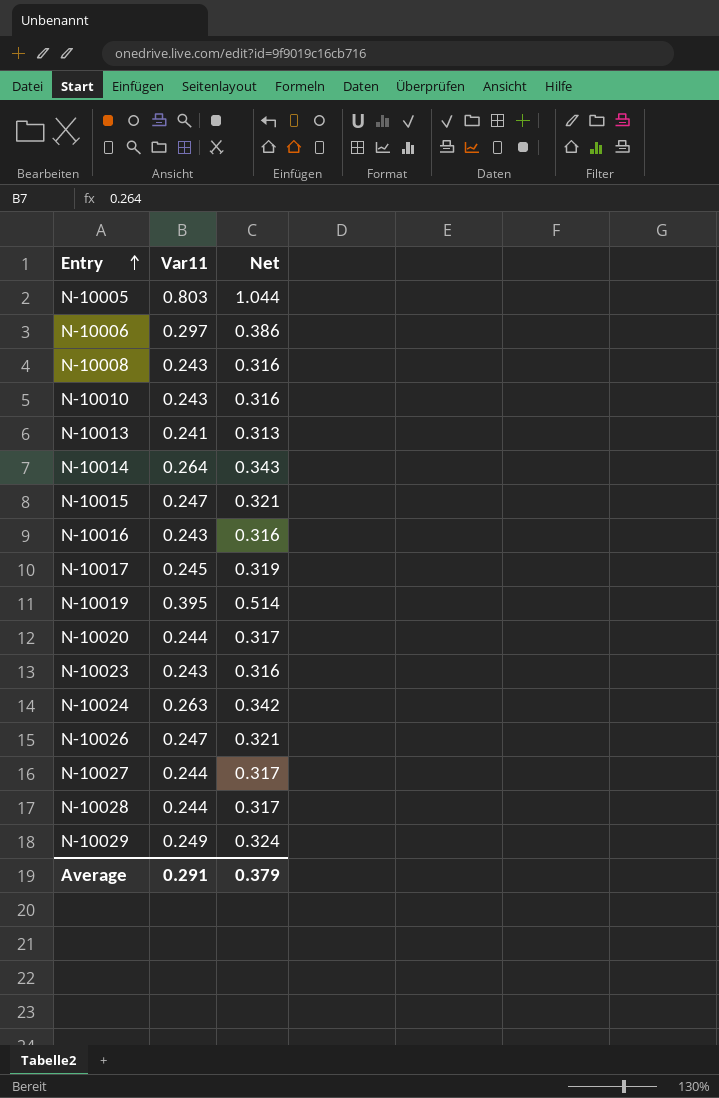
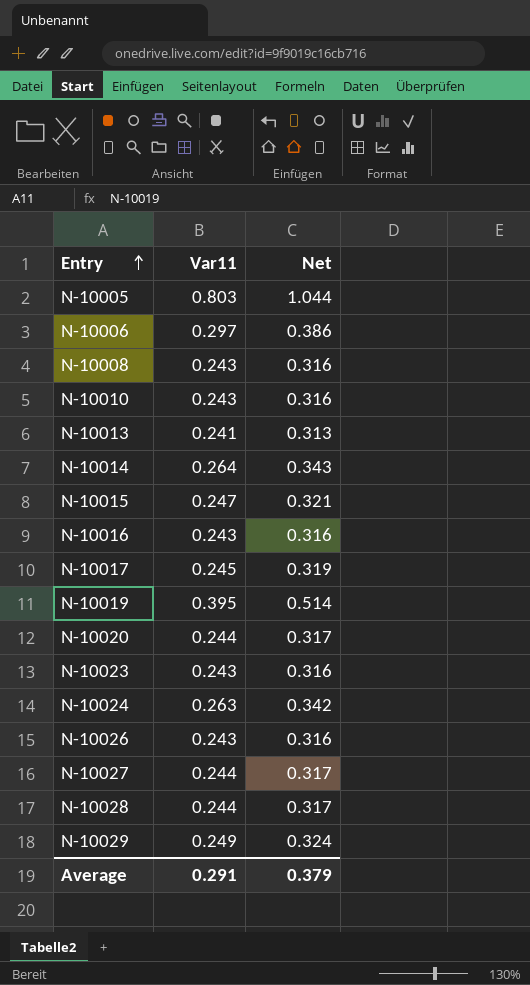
N-10026 | Var11: 0.247 -> 0.243
N-10026 | Net: 0.321 -> 0.316

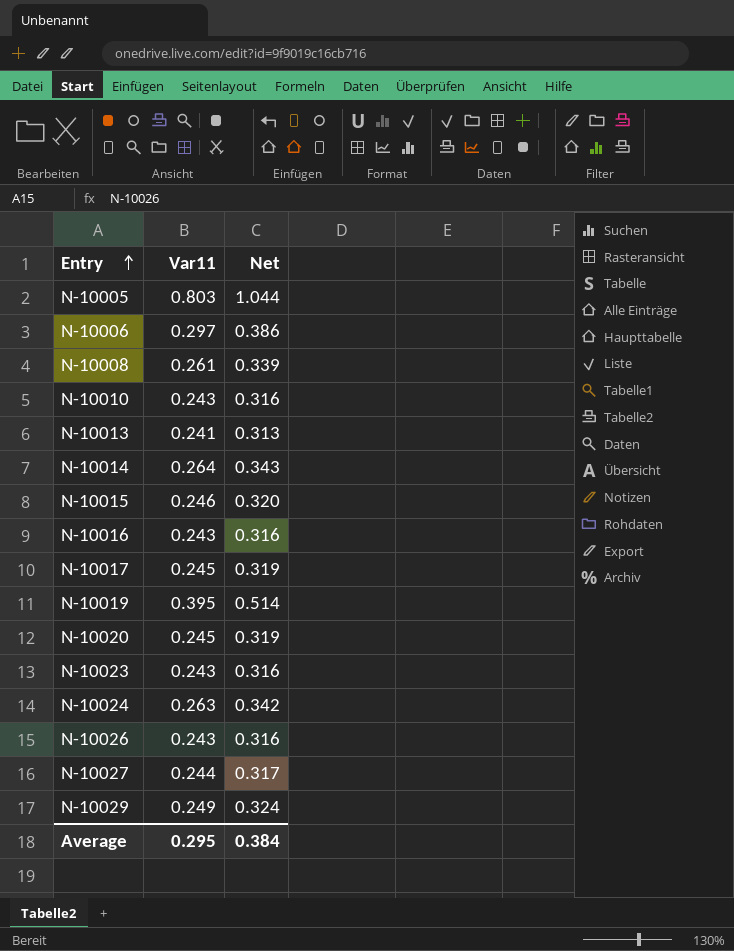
row N-10028: 0.244 | 0.317 -> none
N-10008 | Var11: 0.243 -> 0.261
N-10008 | Net: 0.316 -> 0.339
N-10015 | Var11: 0.247 -> 0.246
N-10015 | Net: 0.321 -> 0.320
N-10020 | Var11: 0.244 -> 0.245
N-10020 | Net: 0.317 -> 0.319
Average | Var11: 0.291 -> 0.295
Average | Net: 0.379 -> 0.384

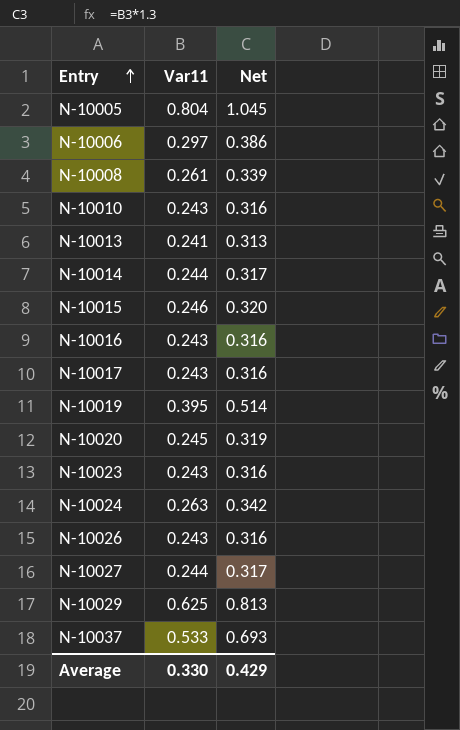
N-10005 | Var11: 0.803 -> 0.804
N-10005 | Net: 1.044 -> 1.045
N-10014 | Var11: 0.264 -> 0.244
N-10014 | Net: 0.343 -> 0.317
N-10017 | Var11: 0.245 -> 0.243
N-10017 | Net: 0.319 -> 0.316
N-10029 | Var11: 0.249 -> 0.625
N-10029 | Net: 0.324 -> 0.813
row N-10037: none -> 0.533 | 0.693
Average | Var11: 0.295 -> 0.330
Average | Net: 0.384 -> 0.429

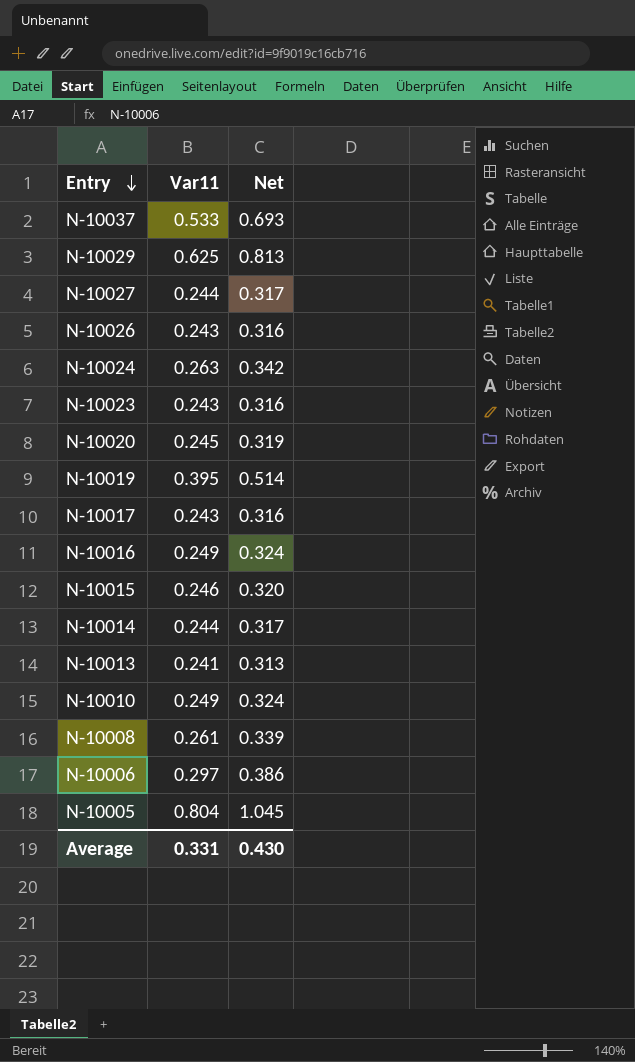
row order: Entry ascending -> Entry descending
N-10016 | Var11: 0.243 -> 0.249
N-10016 | Net: 0.316 -> 0.324
N-10010 | Var11: 0.243 -> 0.249
N-10010 | Net: 0.316 -> 0.324
Average | Var11: 0.330 -> 0.331
Average | Net: 0.429 -> 0.430

